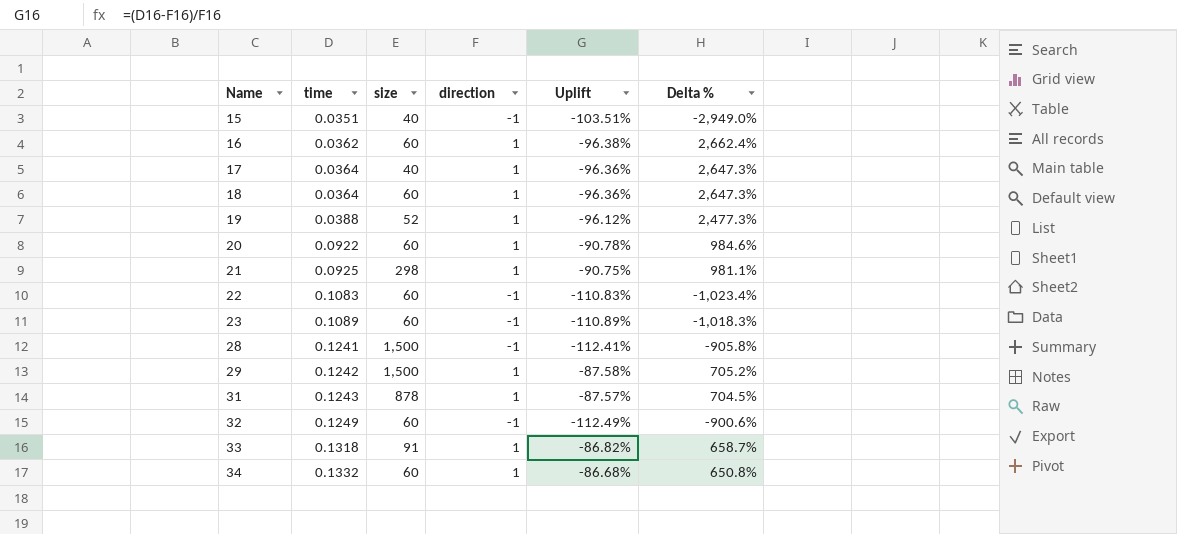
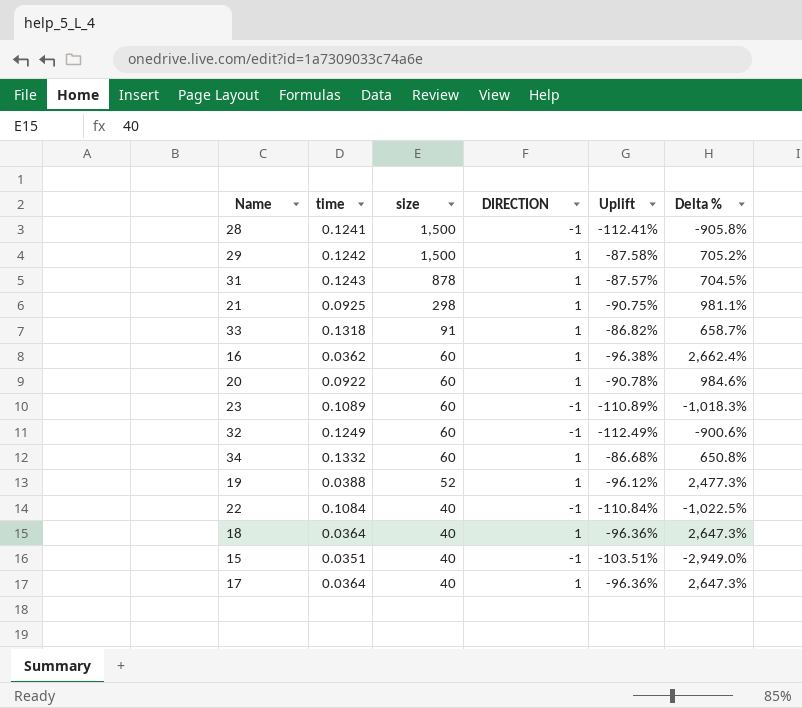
row order: Name ascending -> size descending
column name: direction -> DIRECTION
22 | time: 0.1083 -> 0.1084
22 | size: 60 -> 40
22 | Uplift: -110.83% -> -110.84%
22 | Delta %: -1,023.4% -> -1,022.5%
18 | size: 60 -> 40

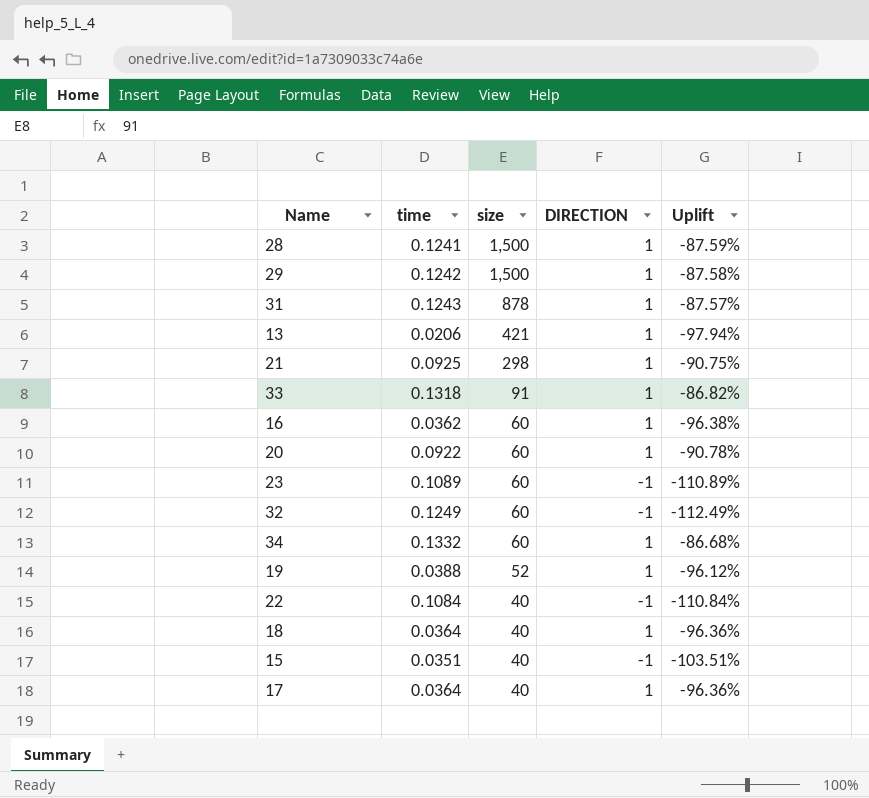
column Delta % | formula: ([DIRECTION] - [time]) / [time] -> none
28 | DIRECTION: -1 -> 1
28 | Uplift: -112.41% -> -87.59%
row 13: none -> 0.0206 | 421 | 1 | -97.94%

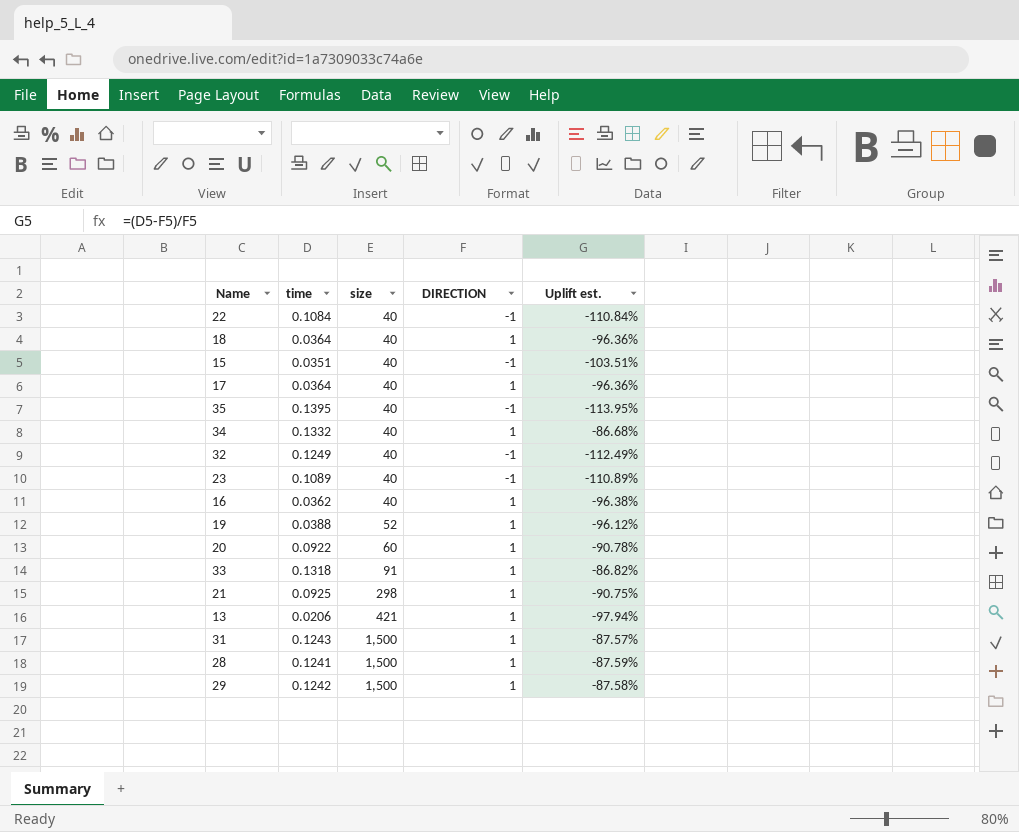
row order: size descending -> size ascending
column name: Uplift -> Uplift est.
row 35: none -> 0.1395 | 40 | -1 | -113.95%
34 | size: 60 -> 40
32 | size: 60 -> 40
23 | size: 60 -> 40
16 | size: 60 -> 40
31 | size: 878 -> 1,500

